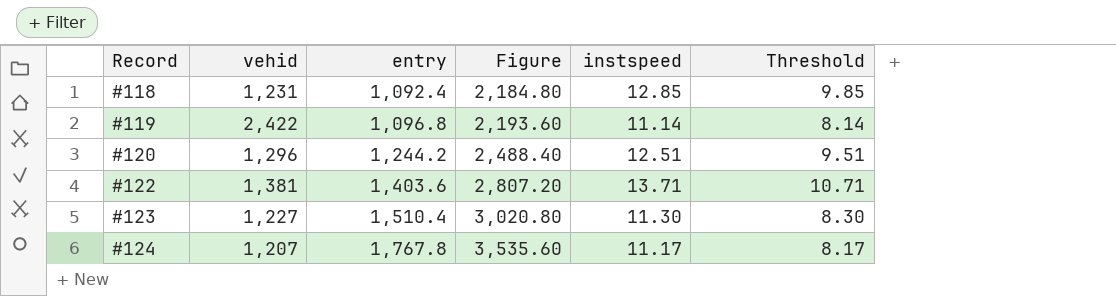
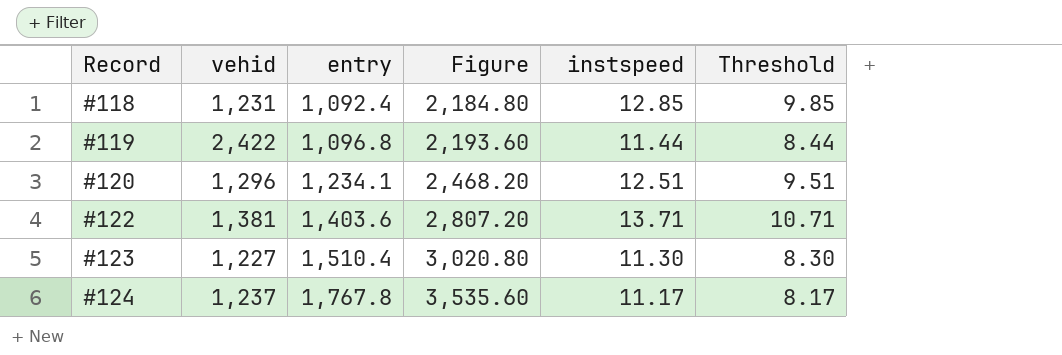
#119 | instspeed: 11.14 -> 11.44
#119 | Threshold: 8.14 -> 8.44
#120 | entry: 1,244.2 -> 1,234.1
#120 | Figure: 2,488.40 -> 2,468.20
#124 | vehid: 1,207 -> 1,237

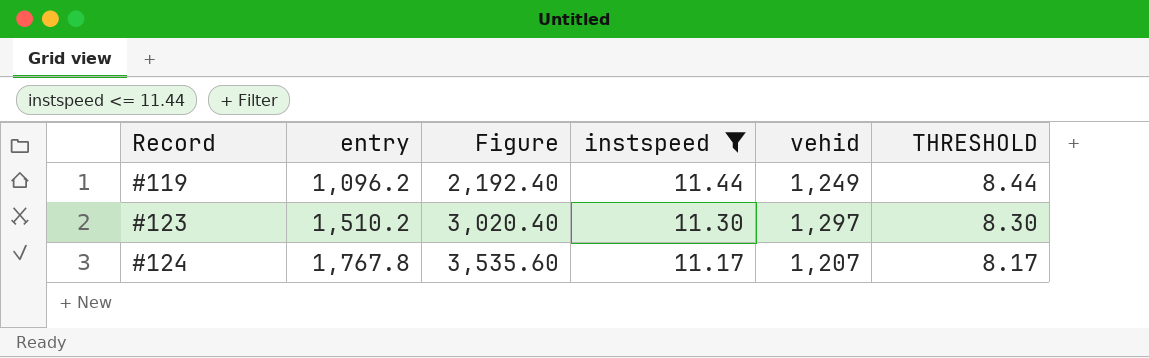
filter: none -> instspeed <= 11.44
column vehid | position: 2 -> 5
column name: Threshold -> THRESHOLD
#119 | entry: 1,096.8 -> 1,096.2
#119 | Figure: 2,193.60 -> 2,192.40
#119 | vehid: 2,422 -> 1,249
#123 | entry: 1,510.4 -> 1,510.2
#123 | Figure: 3,020.80 -> 3,020.40
#123 | vehid: 1,227 -> 1,297
#124 | vehid: 1,237 -> 1,207

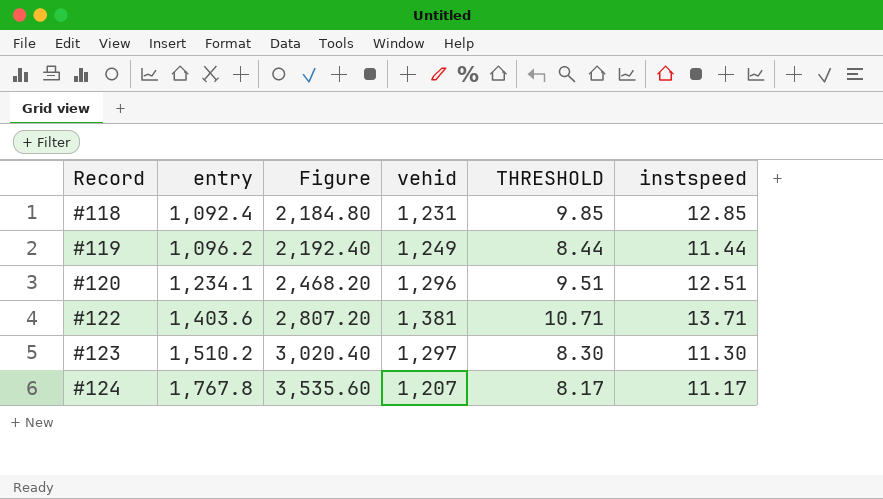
filter: instspeed <= 11.44 -> none
column instspeed | position: 4 -> 6

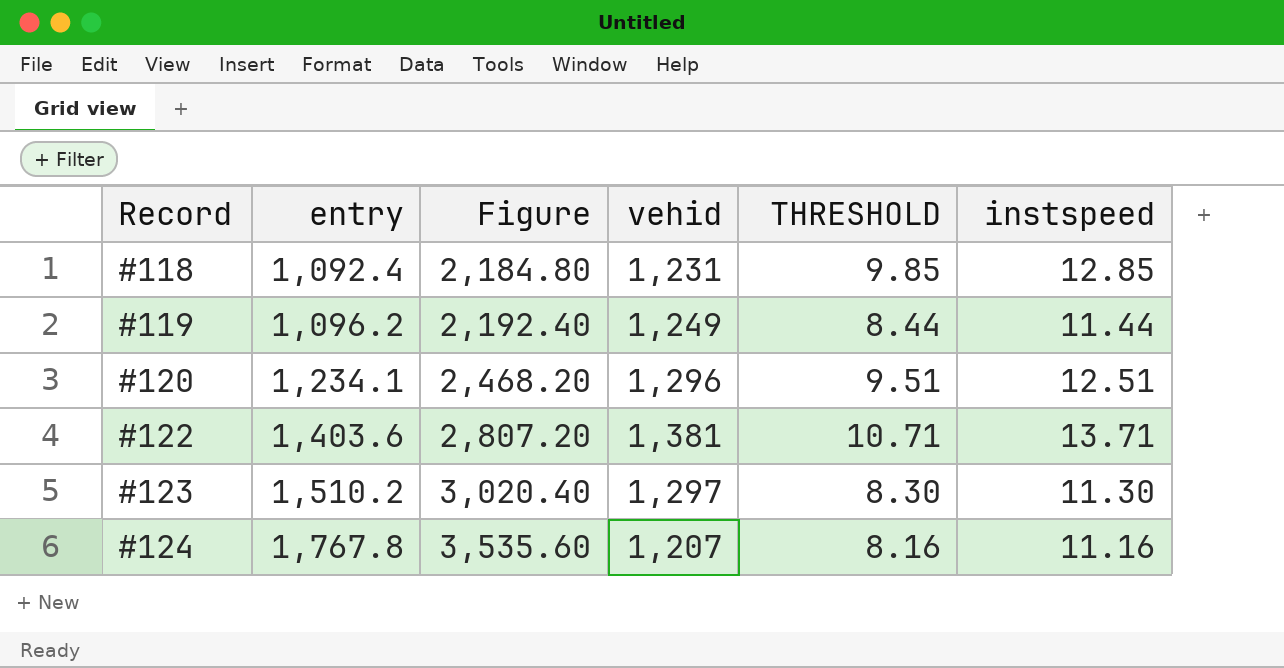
#124 | THRESHOLD: 8.17 -> 8.16
#124 | instspeed: 11.17 -> 11.16

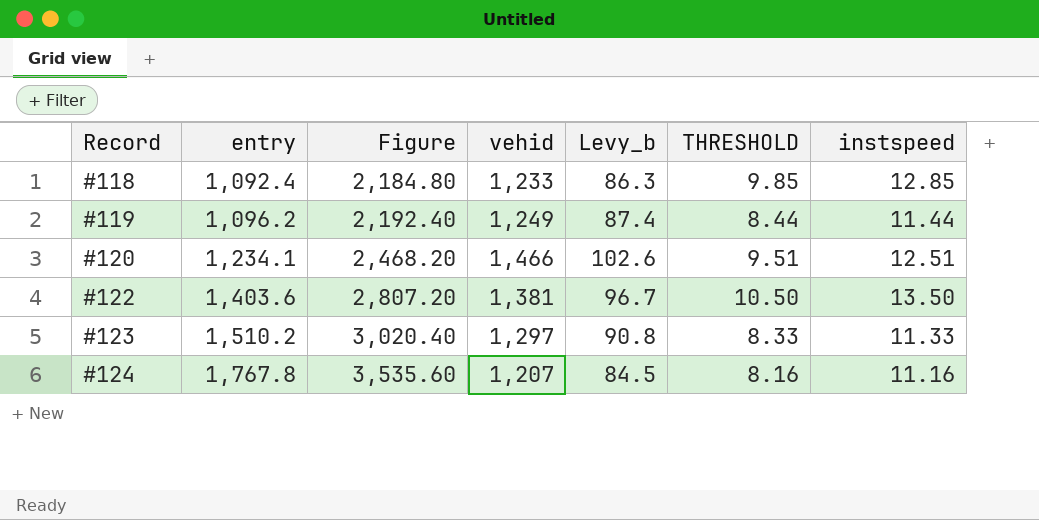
column Levy_b | formula: none -> [vehid] * 0.07
#118 | vehid: 1,231 -> 1,233
#120 | vehid: 1,296 -> 1,466
#122 | THRESHOLD: 10.71 -> 10.50
#122 | instspeed: 13.71 -> 13.50
#123 | THRESHOLD: 8.30 -> 8.33
#123 | instspeed: 11.30 -> 11.33

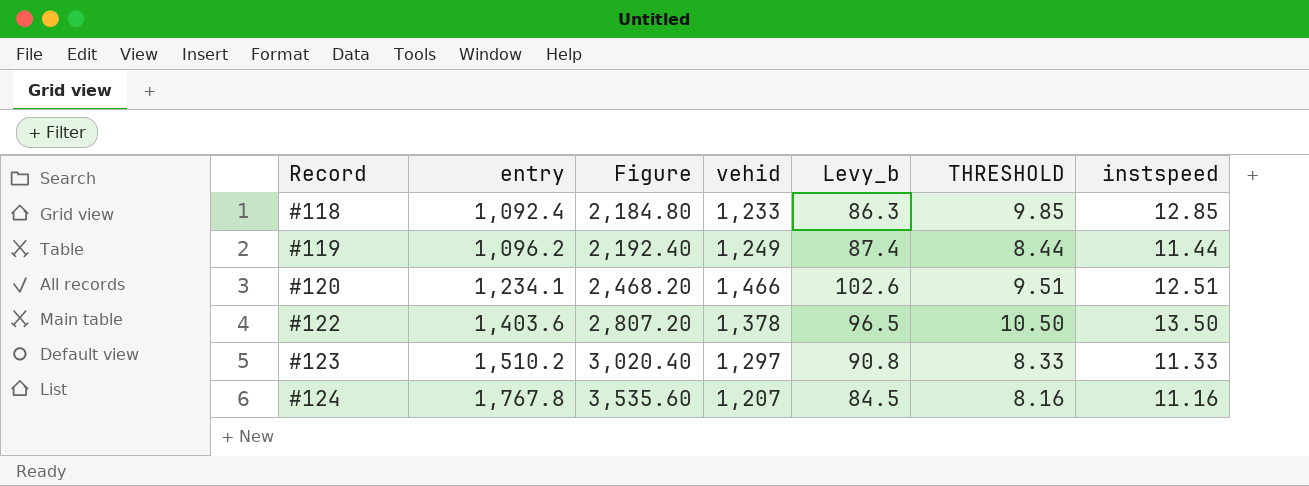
#122 | vehid: 1,381 -> 1,378
#122 | Levy_b: 96.7 -> 96.5

